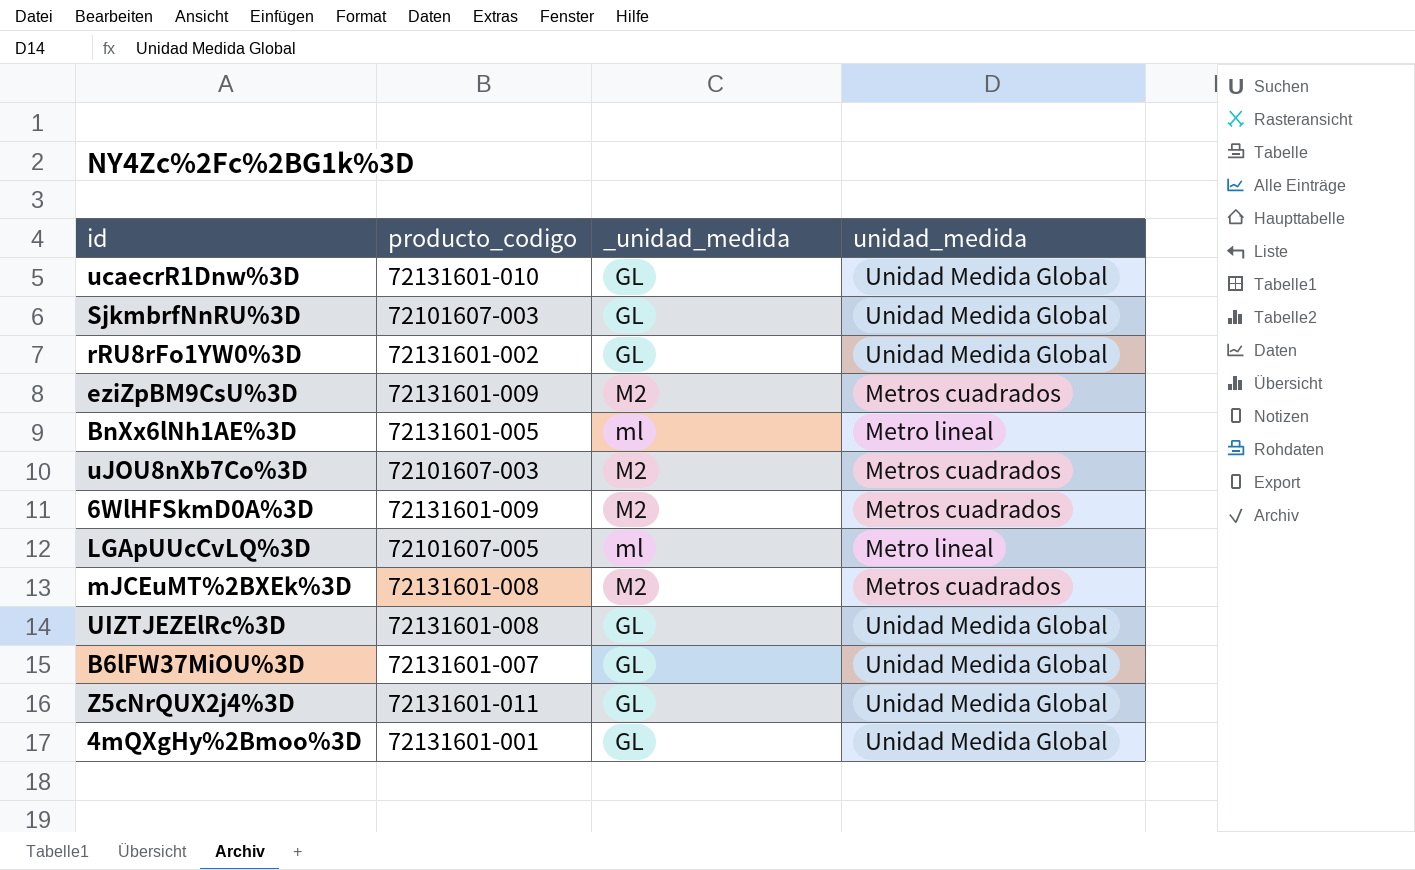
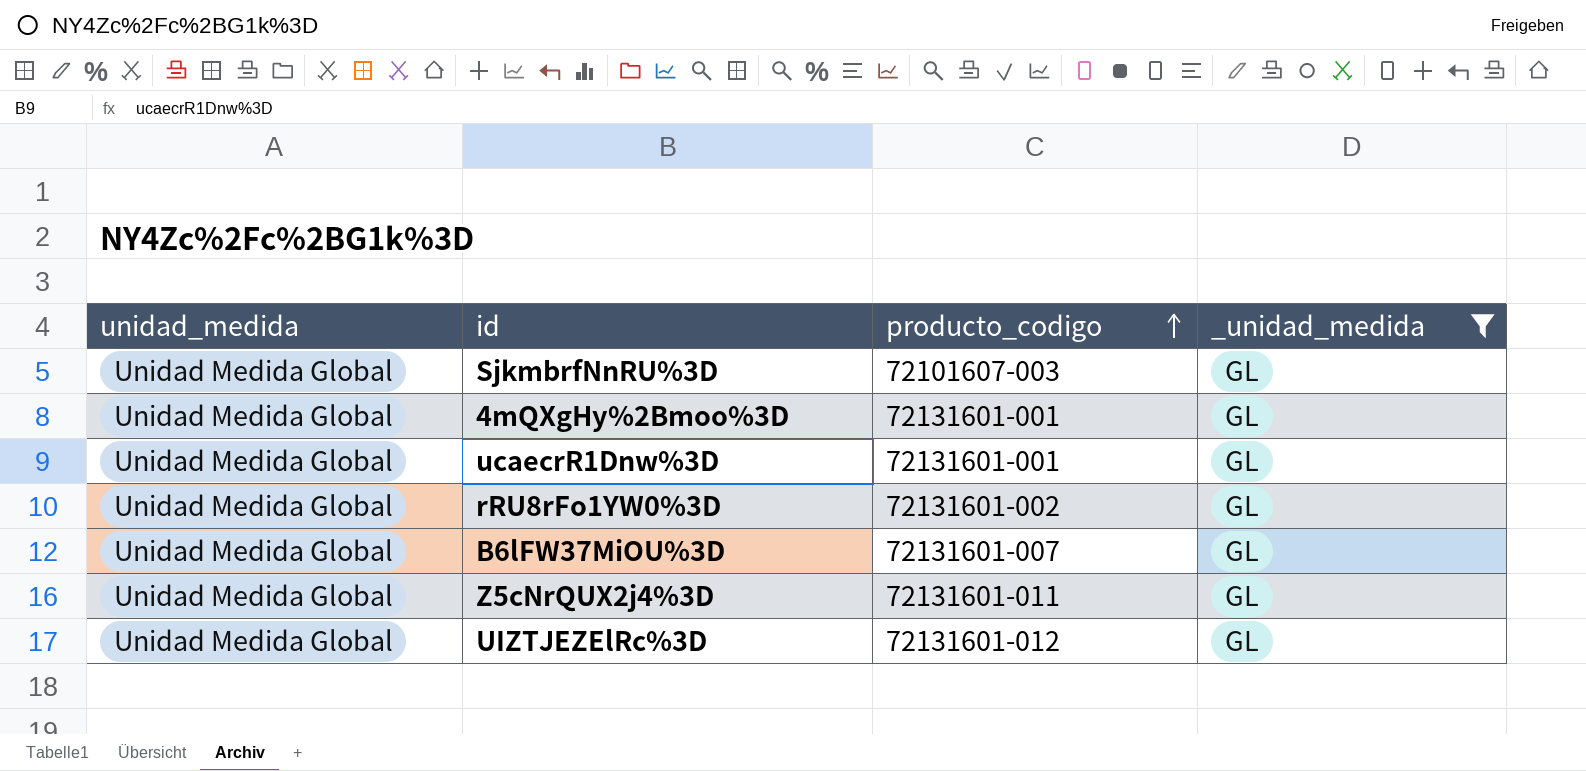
filter: none -> _unidad_medida = GL
row order: none -> producto_codigo ascending
column unidad_medida | position: 4 -> 1
ucaecrR1Dnw%3D | producto_codigo: 72131601-010 -> 72131601-001
UIZTJEZElRc%3D | producto_codigo: 72131601-008 -> 72131601-012

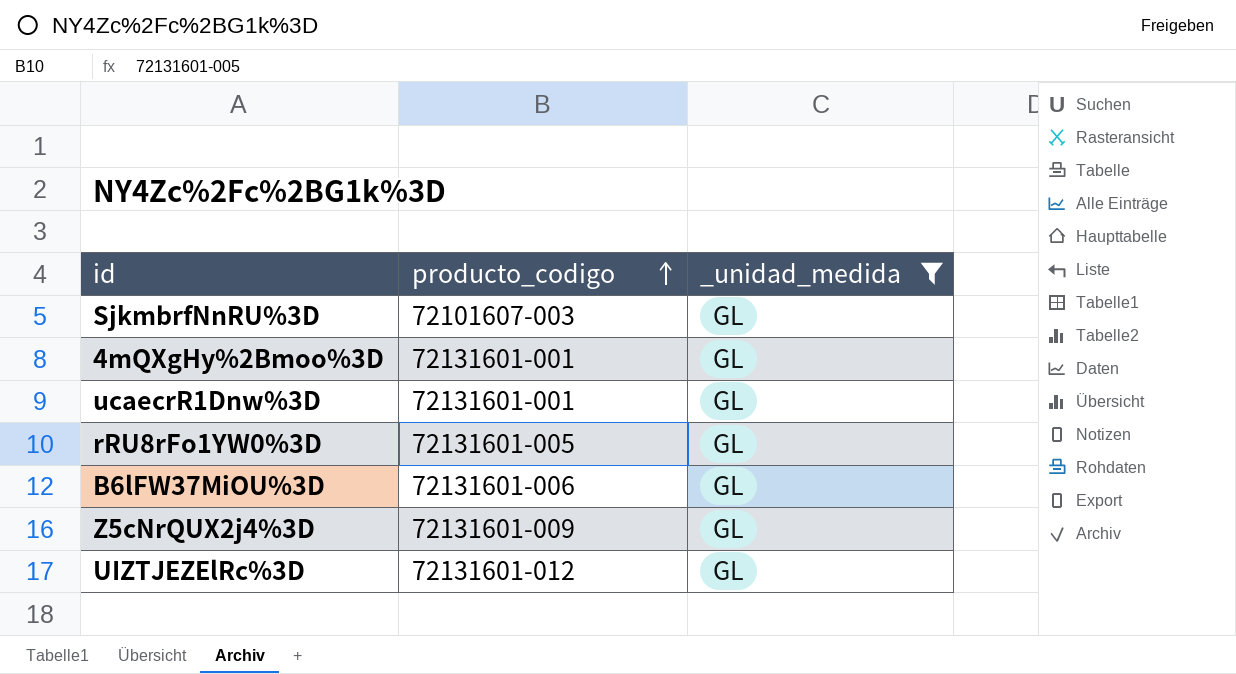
column unidad_medida | position: 1 -> none
rRU8rFo1YW0%3D | producto_codigo: 72131601-002 -> 72131601-005
B6lFW37MiOU%3D | producto_codigo: 72131601-007 -> 72131601-006
Z5cNrQUX2j4%3D | producto_codigo: 72131601-011 -> 72131601-009

